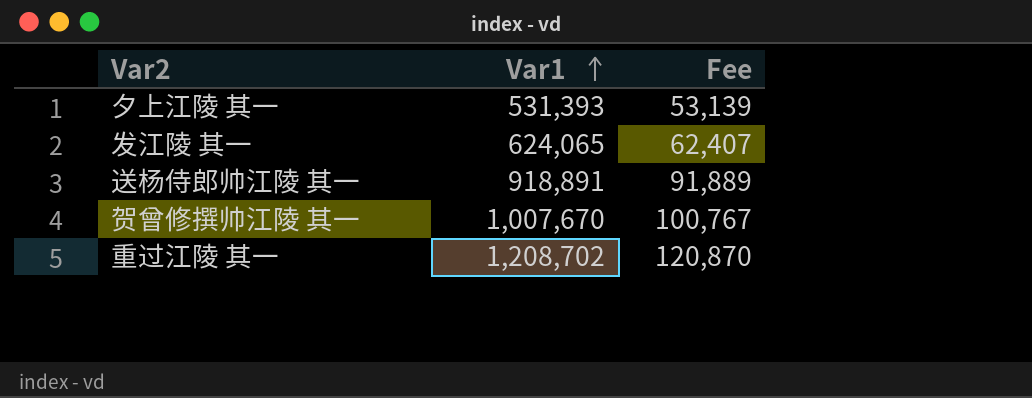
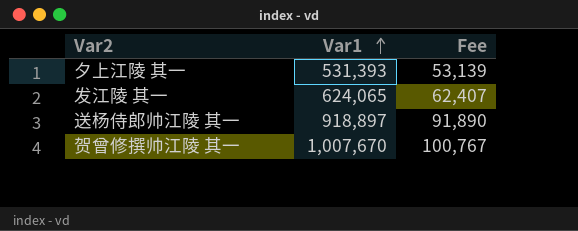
row 重过江陵 其一: 1,208,702 | 120,870 -> none
送杨侍郎帅江陵 其一 | Var1: 918,891 -> 918,897
送杨侍郎帅江陵 其一 | Fee: 91,889 -> 91,890

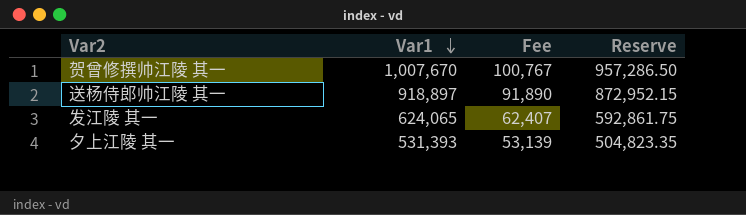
row order: Var1 ascending -> Var1 descending
column Reserve | formula: none -> [Var1] * 0.95

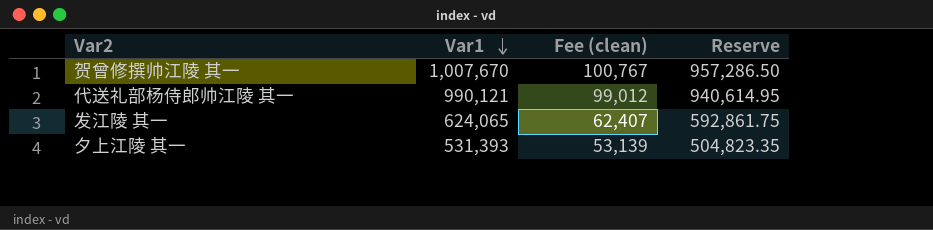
column name: Fee -> Fee (clean)
row 送杨侍郎帅江陵 其一: 918,897 | 91,890 | 872,952.15 -> none
row 代送礼部杨侍郎帅江陵 其一: none -> 990,121 | 99,012 | 940,614.95

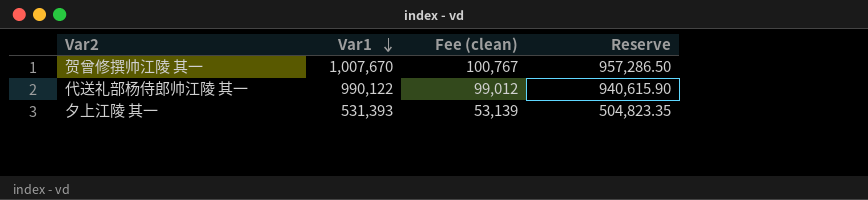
row 发江陵 其一: 624,065 | 62,407 | 592,861.75 -> none
代送礼部杨侍郎帅江陵 其一 | Var1: 990,121 -> 990,122
代送礼部杨侍郎帅江陵 其一 | Reserve: 940,614.95 -> 940,615.90

